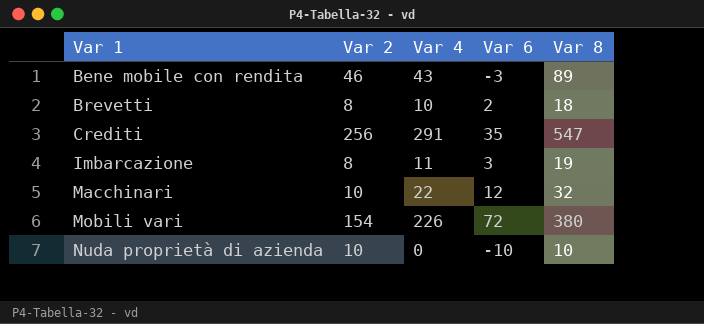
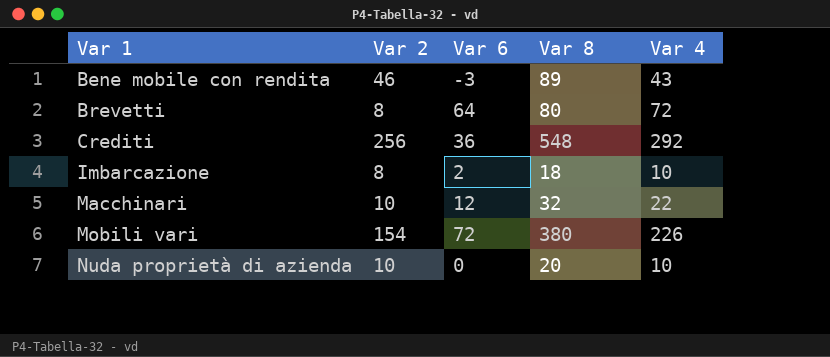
column Var 4 | position: 3 -> 5
Brevetti | Var 6: 2 -> 64
Brevetti | Var 8: 18 -> 80
Brevetti | Var 4: 10 -> 72
Crediti | Var 6: 35 -> 36
Crediti | Var 8: 547 -> 548
Crediti | Var 4: 291 -> 292
Imbarcazione | Var 6: 3 -> 2
Imbarcazione | Var 8: 19 -> 18
Imbarcazione | Var 4: 11 -> 10
Nuda proprietà di azienda | Var 6: -10 -> 0
Nuda proprietà di azienda | Var 8: 10 -> 20
Nuda proprietà di azienda | Var 4: 0 -> 10

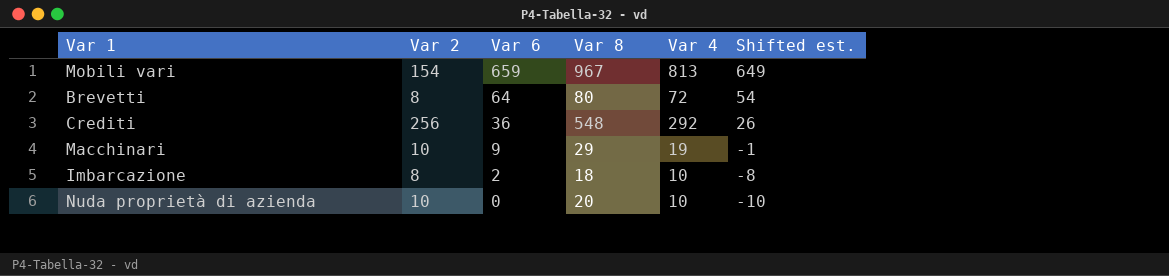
row order: Var 1 ascending -> Var 6 descending
column Shifted est. | formula: none -> [Var 6] - 10
row Bene mobile con rendita: 46 | -3 | 89 | 43 -> none
Mobili vari | Var 6: 72 -> 659
Mobili vari | Var 8: 380 -> 967
Mobili vari | Var 4: 226 -> 813
Macchinari | Var 6: 12 -> 9
Macchinari | Var 8: 32 -> 29
Macchinari | Var 4: 22 -> 19

